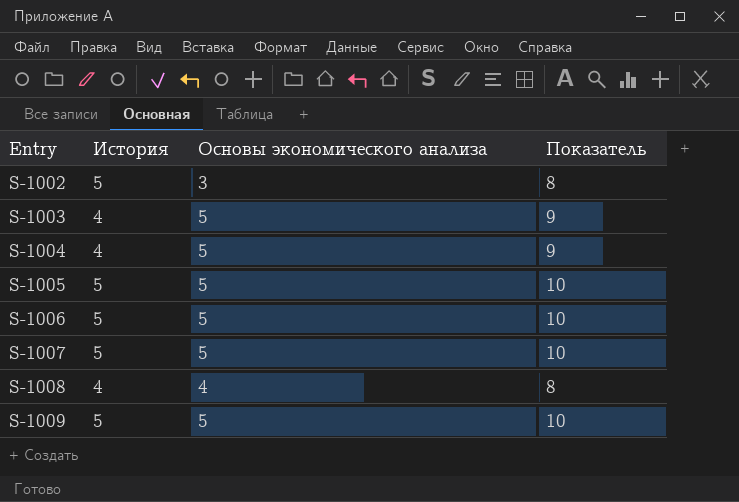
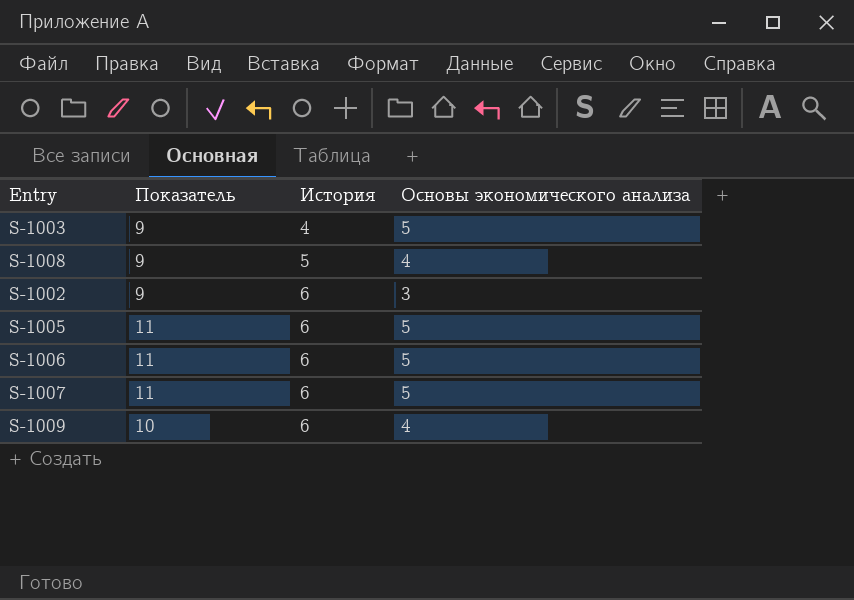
row order: Entry ascending -> История ascending
column Показатель | position: 4 -> 2
row S-1004: 4 | 5 | 9 -> none
S-1008 | Показатель: 8 -> 9
S-1008 | История: 4 -> 5
S-1002 | Показатель: 8 -> 9
S-1002 | История: 5 -> 6
S-1005 | Показатель: 10 -> 11
S-1005 | История: 5 -> 6
S-1006 | Показатель: 10 -> 11
S-1006 | История: 5 -> 6
S-1007 | Показатель: 10 -> 11
S-1007 | История: 5 -> 6
S-1009 | История: 5 -> 6
S-1009 | Основы экономического анализа: 5 -> 4

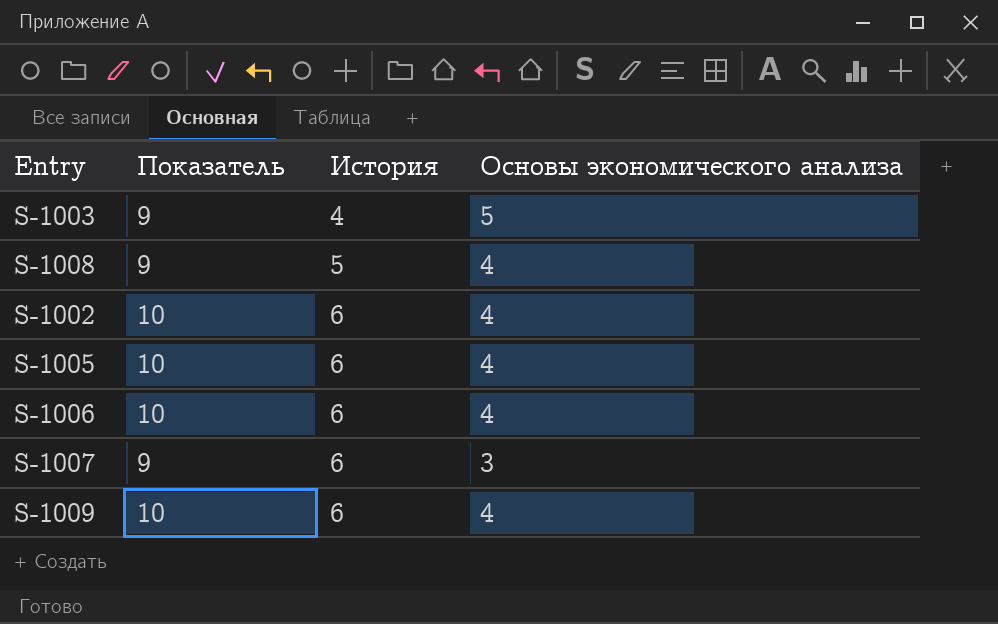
S-1002 | Показатель: 9 -> 10
S-1002 | Основы экономического анализа: 3 -> 4
S-1005 | Показатель: 11 -> 10
S-1005 | Основы экономического анализа: 5 -> 4
S-1006 | Показатель: 11 -> 10
S-1006 | Основы экономического анализа: 5 -> 4
S-1007 | Показатель: 11 -> 9
S-1007 | Основы экономического анализа: 5 -> 3

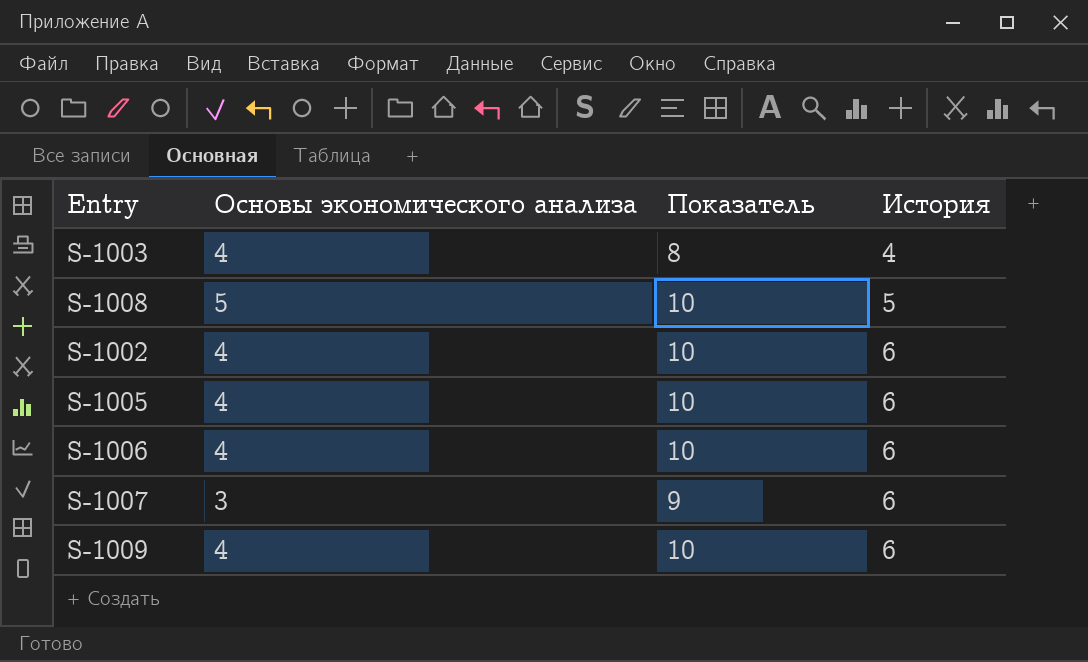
column Основы экономического анализа | position: 4 -> 2
S-1003 | Основы экономического анализа: 5 -> 4
S-1003 | Показатель: 9 -> 8
S-1008 | Основы экономического анализа: 4 -> 5
S-1008 | Показатель: 9 -> 10

